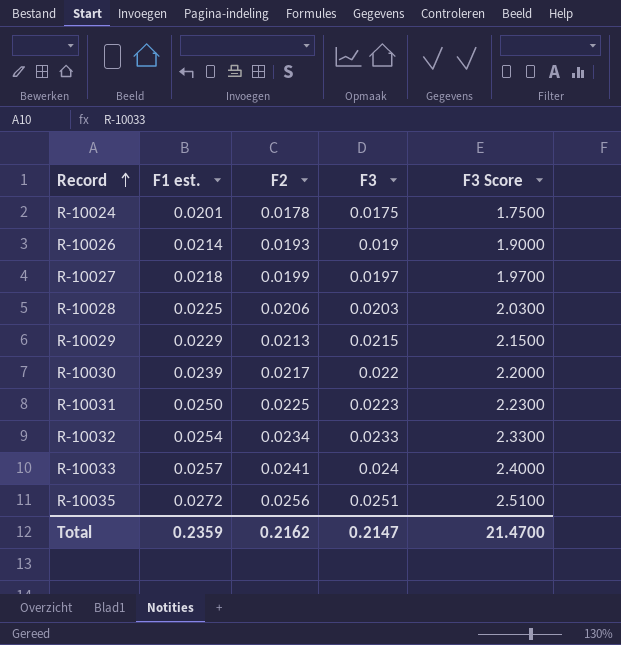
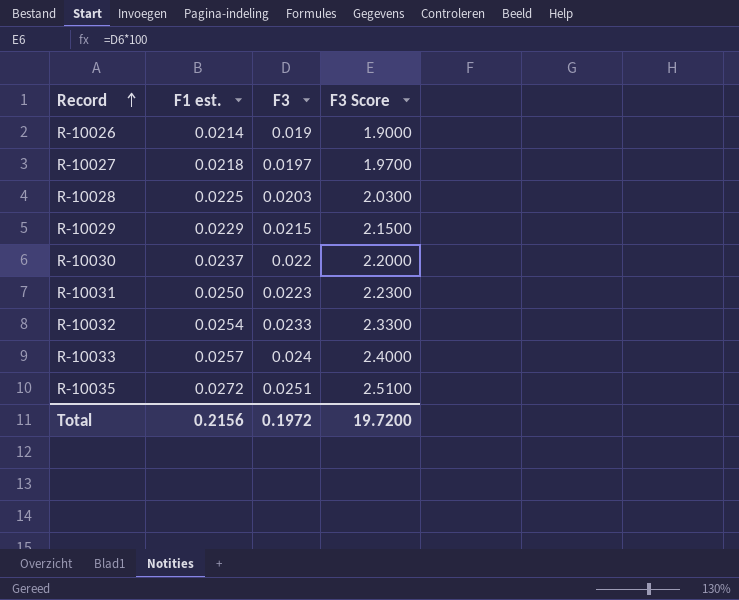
column F2 | position: 3 -> none
row R-10024: 0.0201 | 0.0178 | 0.0175 | 1.7500 -> none
R-10030 | F1 est.: 0.0239 -> 0.0237
Total | F1 est.: 0.2359 -> 0.2156
Total | F3: 0.2147 -> 0.1972
Total | F3 Score: 21.4700 -> 19.7200

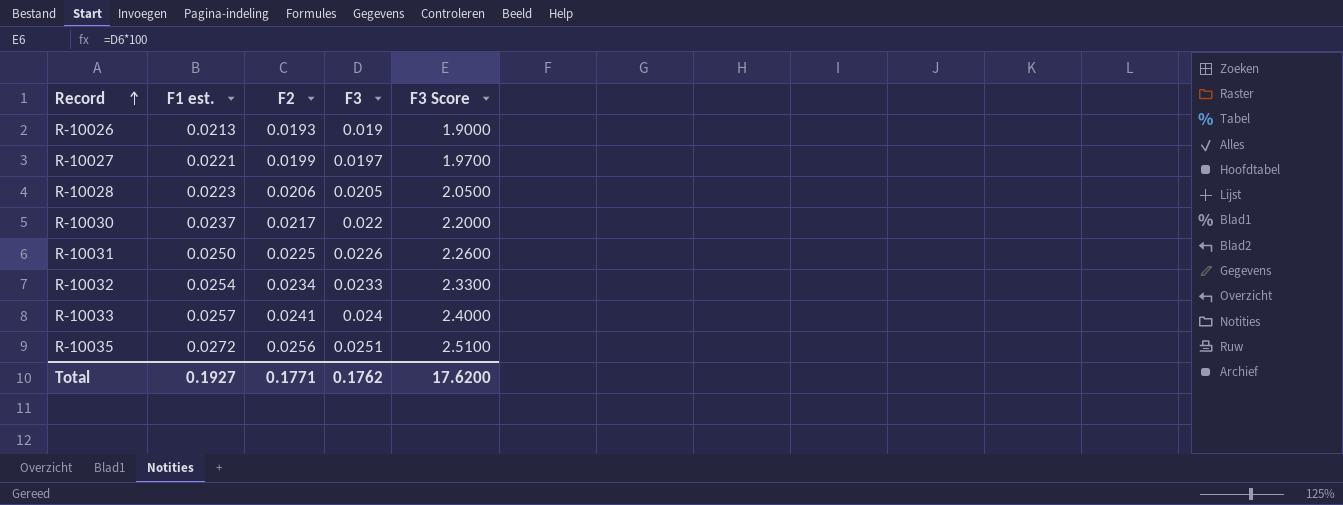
column F2 | position: none -> 3
row R-10029: 0.0229 | 0.0215 | 2.1500 -> none
R-10026 | F1 est.: 0.0214 -> 0.0213
R-10027 | F1 est.: 0.0218 -> 0.0221
R-10028 | F1 est.: 0.0225 -> 0.0223
R-10028 | F3: 0.0203 -> 0.0205
R-10028 | F3 Score: 2.0300 -> 2.0500
R-10031 | F3: 0.0223 -> 0.0226
R-10031 | F3 Score: 2.2300 -> 2.2600
Total | F1 est.: 0.2156 -> 0.1927
Total | F3: 0.1972 -> 0.1762
Total | F3 Score: 19.7200 -> 17.6200

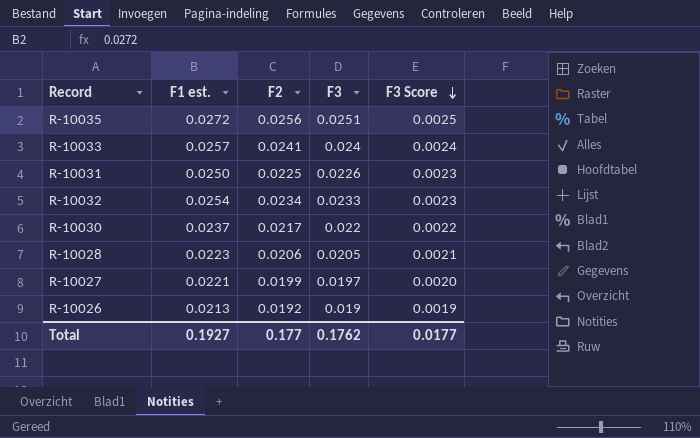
row order: Record ascending -> F3 Score descending
column F3 Score | formula: [F3] * 100 -> [F3] * 0.1
R-10026 | F2: 0.0193 -> 0.0192
Total | F2: 0.1771 -> 0.177
Total | F3 Score: 17.6200 -> 0.0177

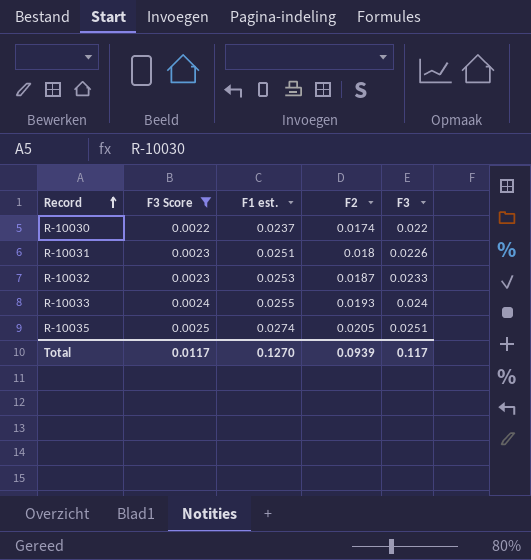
filter: none -> F3 Score >= 0.0022
row order: F3 Score descending -> Record ascending
column F3 Score | position: 5 -> 2
R-10030 | F2: 0.0217 -> 0.0174
R-10031 | F1 est.: 0.0250 -> 0.0251
R-10031 | F2: 0.0225 -> 0.018
R-10032 | F1 est.: 0.0254 -> 0.0253
R-10032 | F2: 0.0234 -> 0.0187
R-10033 | F1 est.: 0.0257 -> 0.0255
R-10033 | F2: 0.0241 -> 0.0193
R-10035 | F1 est.: 0.0272 -> 0.0274
R-10035 | F2: 0.0256 -> 0.0205
Total | F3 Score: 0.0177 -> 0.0117
Total | F1 est.: 0.1927 -> 0.1270
Total | F2: 0.177 -> 0.0939
Total | F3: 0.1762 -> 0.117

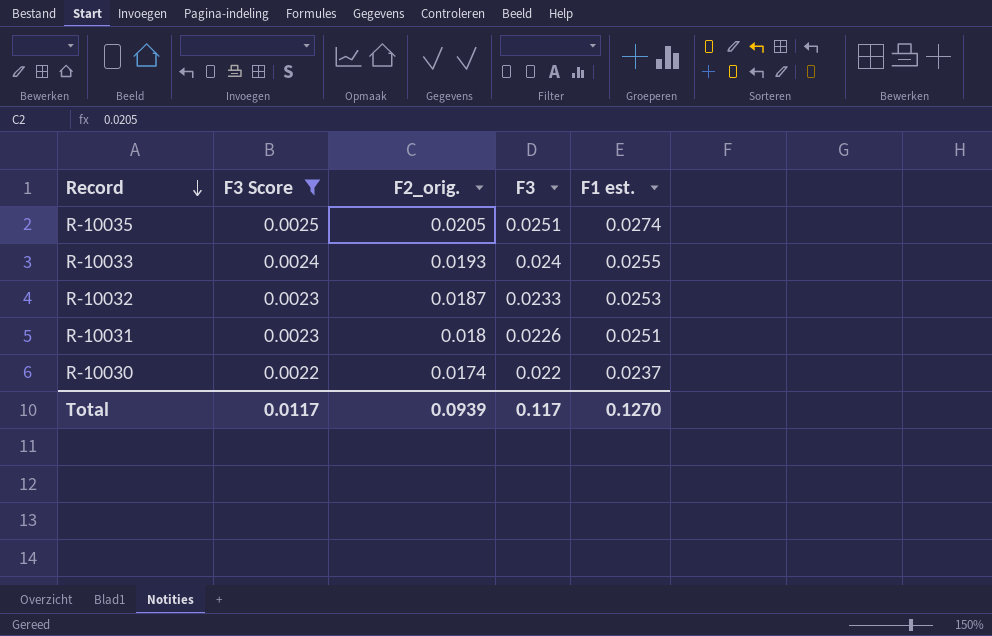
row order: Record ascending -> Record descending
column name: F2 -> F2_orig.
column F1 est. | position: 3 -> 5

